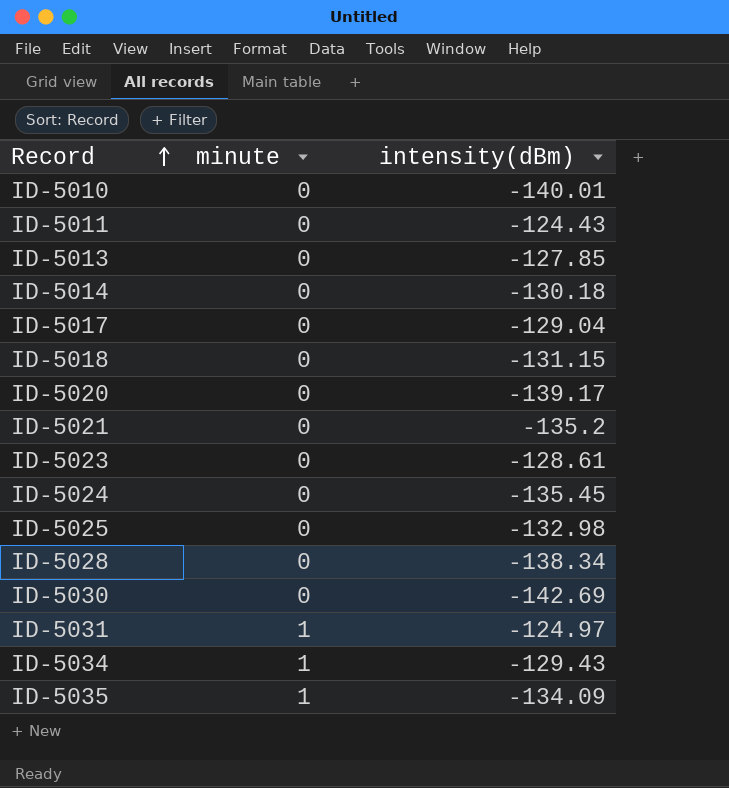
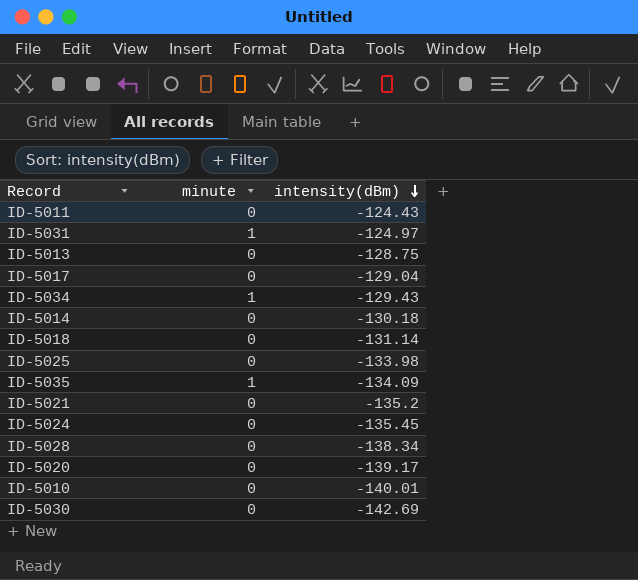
row order: Record ascending -> intensity(dBm) descending
row ID-5023: 0 | -128.61 -> none
ID-5013 | intensity(dBm): -127.85 -> -128.75
ID-5018 | intensity(dBm): -131.15 -> -131.14
ID-5025 | intensity(dBm): -132.98 -> -133.98

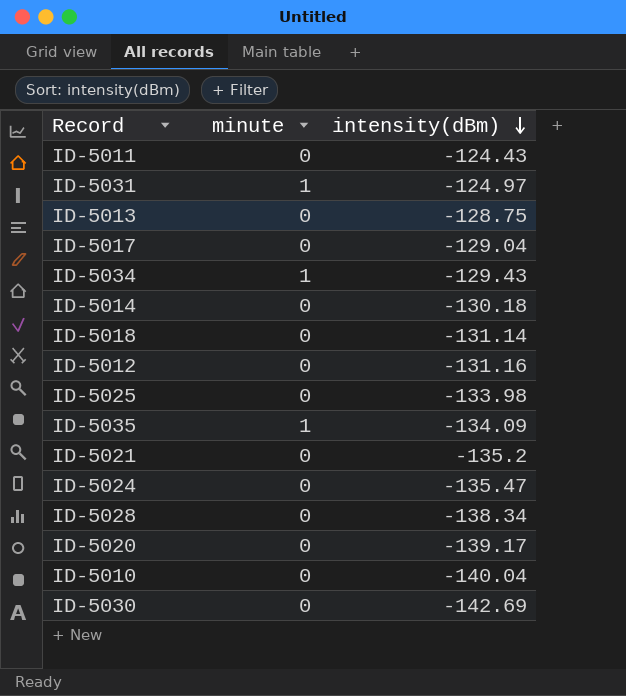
row ID-5012: none -> 0 | -131.16
ID-5024 | intensity(dBm): -135.45 -> -135.47
ID-5010 | intensity(dBm): -140.01 -> -140.04

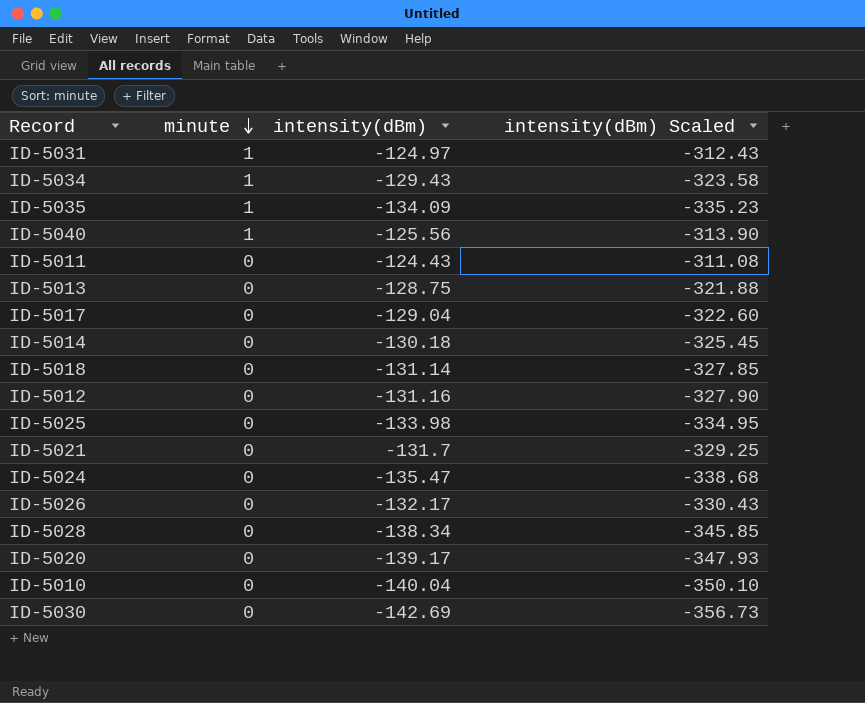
row order: intensity(dBm) descending -> minute descending
column intensity(dBm) Scaled | formula: none -> [intensity(dBm)] * 2.5
row ID-5040: none -> 1 | -125.56 | -313.90
ID-5021 | intensity(dBm): -135.2 -> -131.7
row ID-5026: none -> 0 | -132.17 | -330.43

